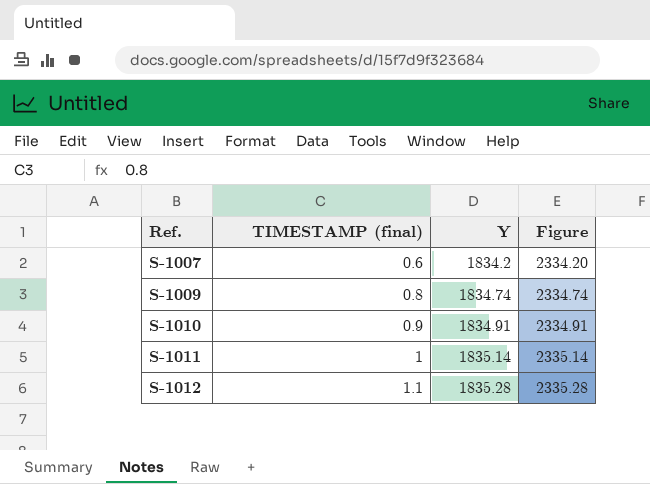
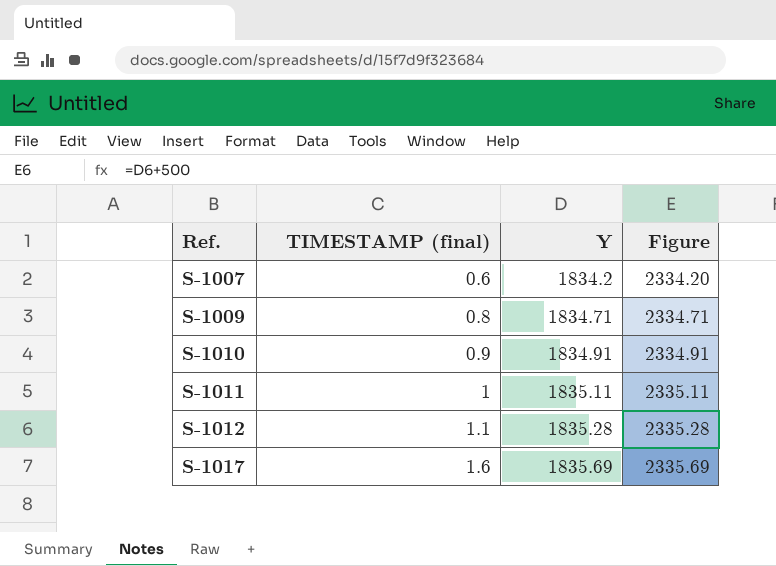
S-1009 | Y: 1834.74 -> 1834.71
S-1009 | Figure: 2334.74 -> 2334.71
S-1011 | Y: 1835.14 -> 1835.11
S-1011 | Figure: 2335.14 -> 2335.11
row S-1017: none -> 1.6 | 1835.69 | 2335.69

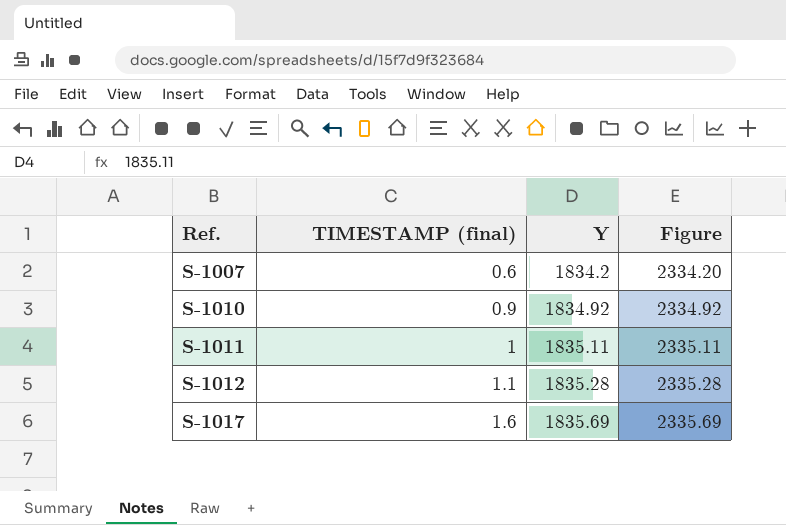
row S-1009: 0.8 | 1834.71 | 2334.71 -> none
S-1010 | Y: 1834.91 -> 1834.92
S-1010 | Figure: 2334.91 -> 2334.92

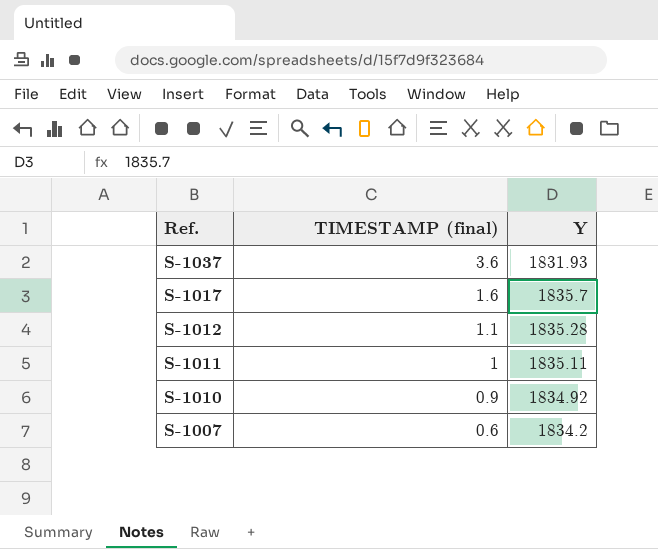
row order: Ref. ascending -> Ref. descending
column Figure | formula: [Y] + 500 -> none
row S-1037: none -> 3.6 | 1831.93
S-1017 | Y: 1835.69 -> 1835.7

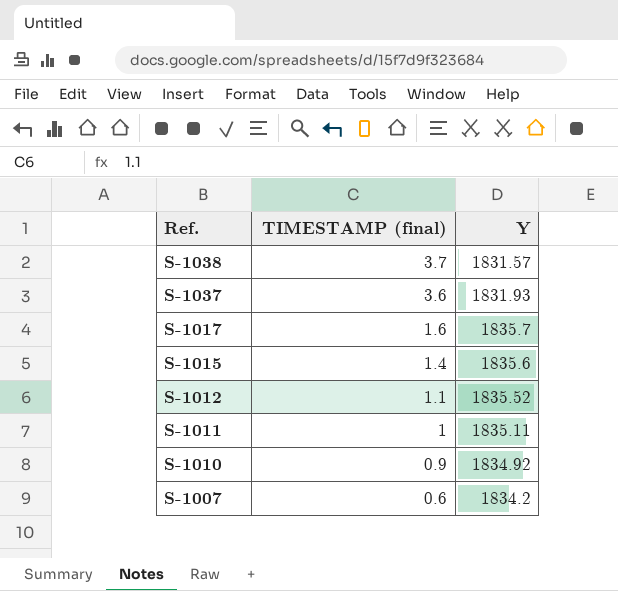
row S-1038: none -> 3.7 | 1831.57
row S-1015: none -> 1.4 | 1835.6
S-1012 | Y: 1835.28 -> 1835.52

